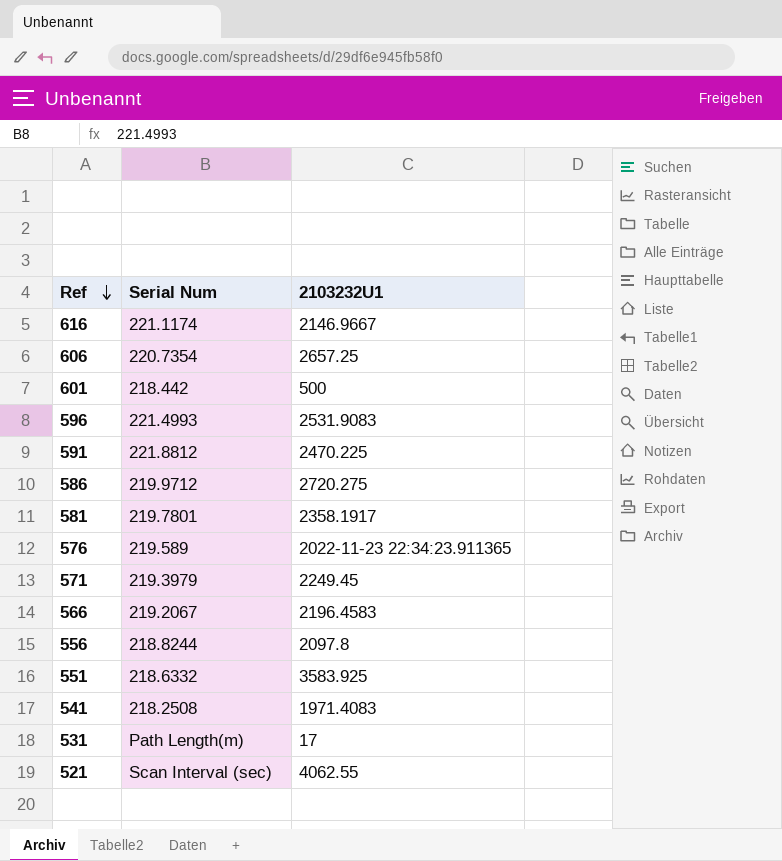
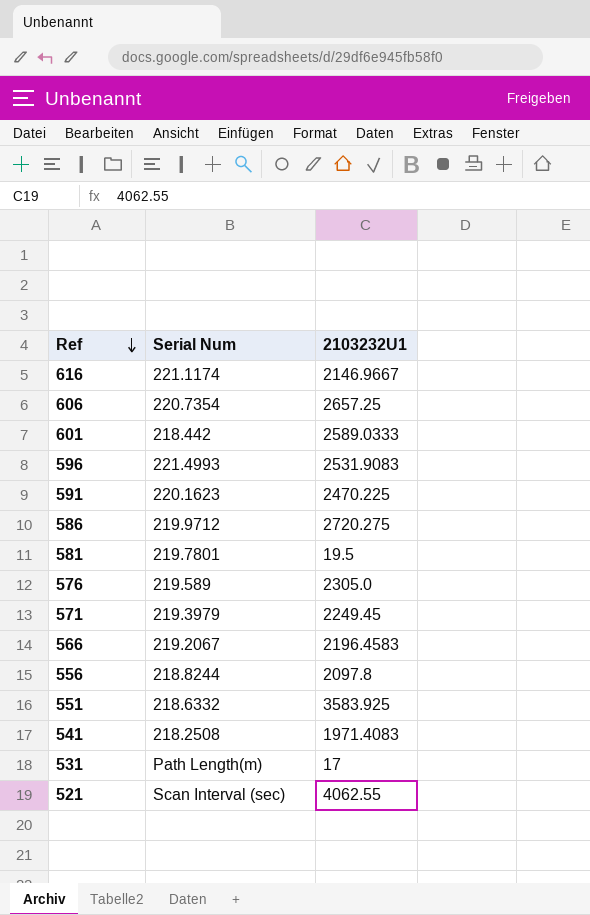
601 | 2103232U1: 500 -> 2589.0333
591 | Serial Num: 221.8812 -> 220.1623
581 | 2103232U1: 2358.1917 -> 19.5
576 | 2103232U1: 2022-11-23 22:34:23.911365 -> 2305.0

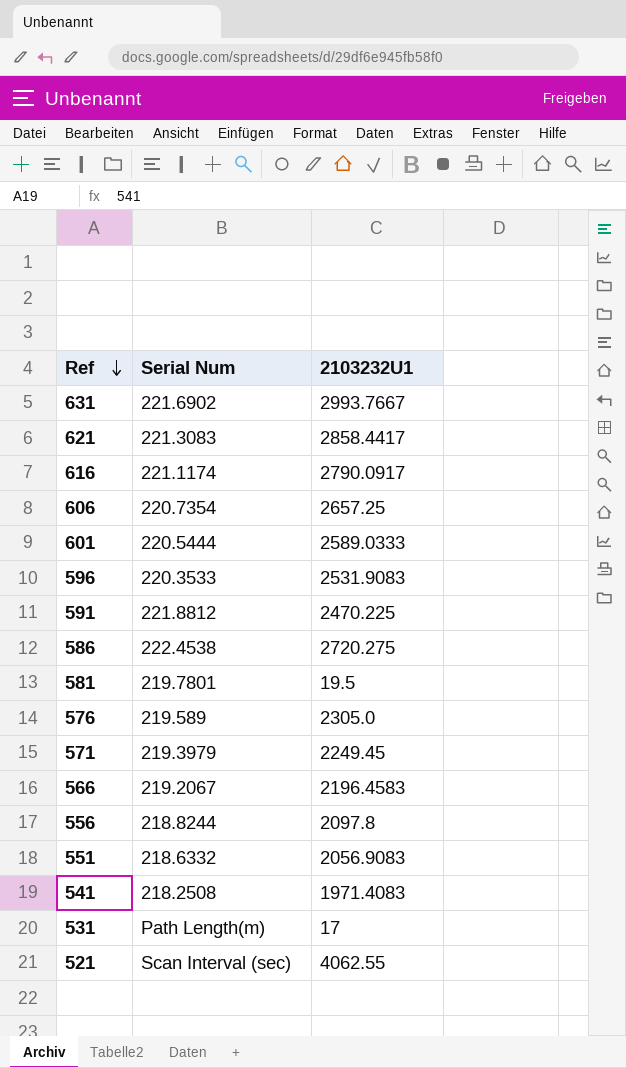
row 631: none -> 221.6902 | 2993.7667
row 621: none -> 221.3083 | 2858.4417
616 | 2103232U1: 2146.9667 -> 2790.0917
601 | Serial Num: 218.442 -> 220.5444
596 | Serial Num: 221.4993 -> 220.3533
591 | Serial Num: 220.1623 -> 221.8812
586 | Serial Num: 219.9712 -> 222.4538
551 | 2103232U1: 3583.925 -> 2056.9083

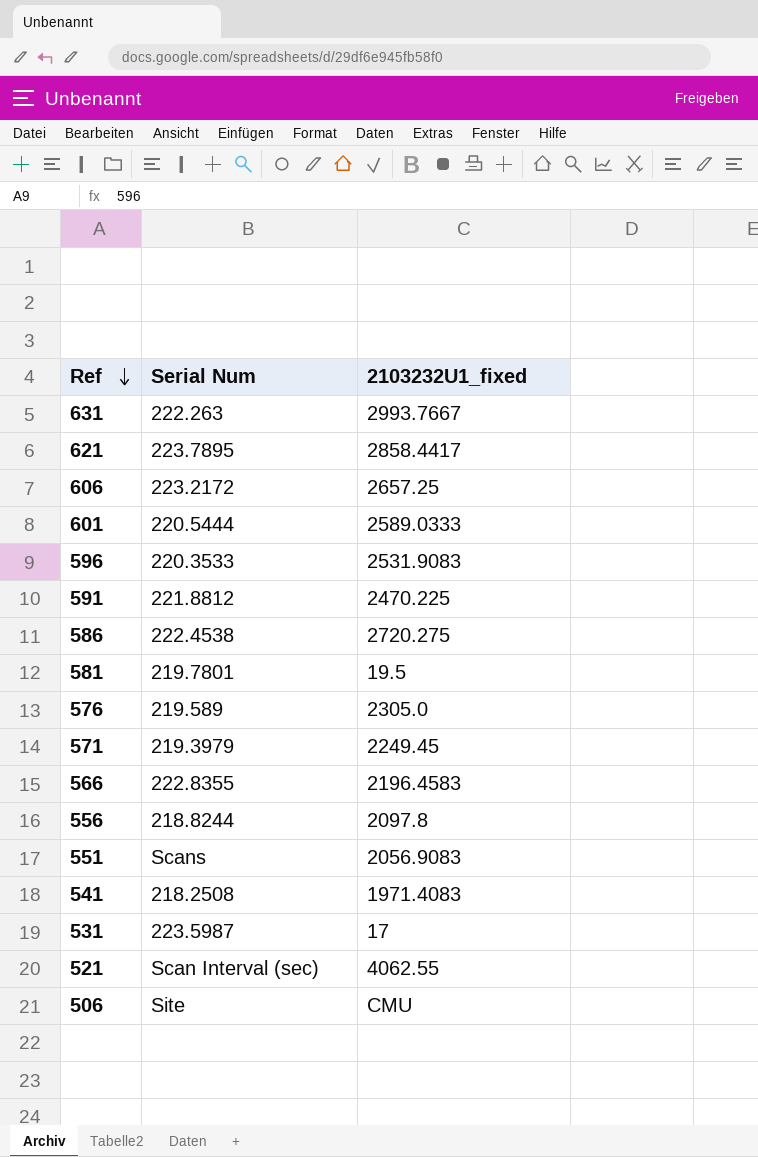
column name: 2103232U1 -> 2103232U1_fixed
row 616: 221.1174 | 2790.0917 -> none
631 | Serial Num: 221.6902 -> 222.263
621 | Serial Num: 221.3083 -> 223.7895
606 | Serial Num: 220.7354 -> 223.2172
566 | Serial Num: 219.2067 -> 222.8355
551 | Serial Num: 218.6332 -> Scans
531 | Serial Num: Path Length(m) -> 223.5987
row 506: none -> Site | CMU

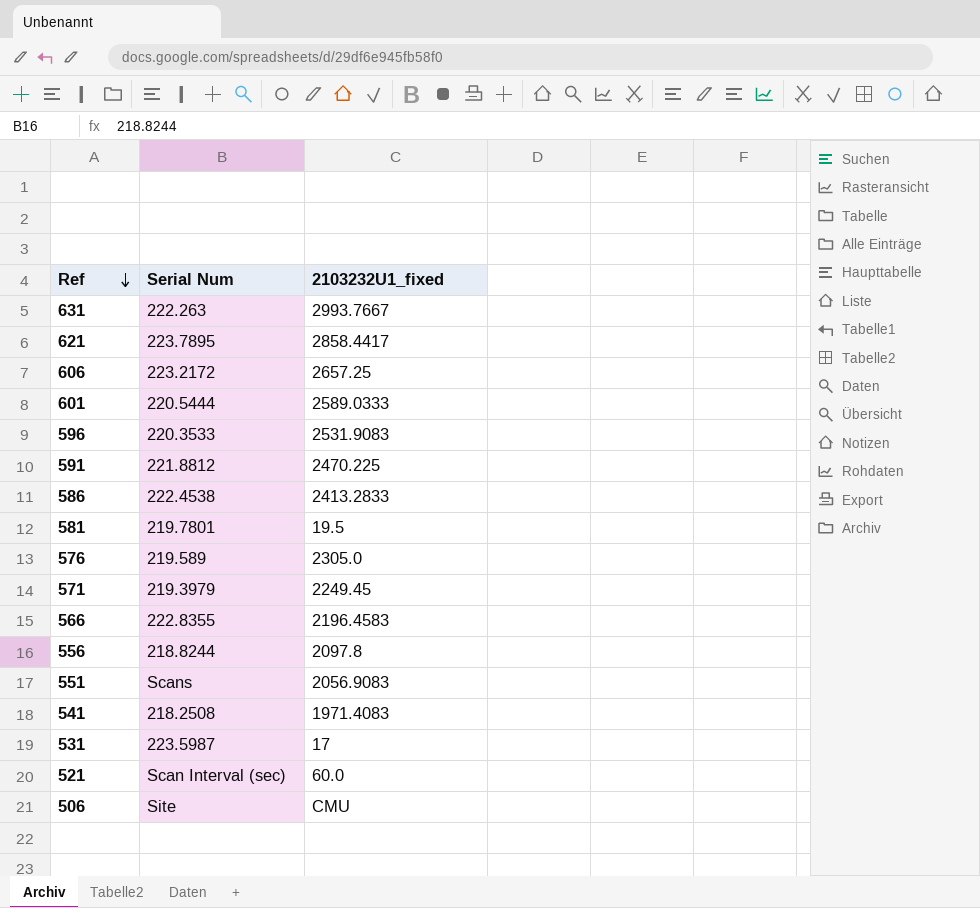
586 | 2103232U1_fixed: 2720.275 -> 2413.2833
521 | 2103232U1_fixed: 4062.55 -> 60.0

